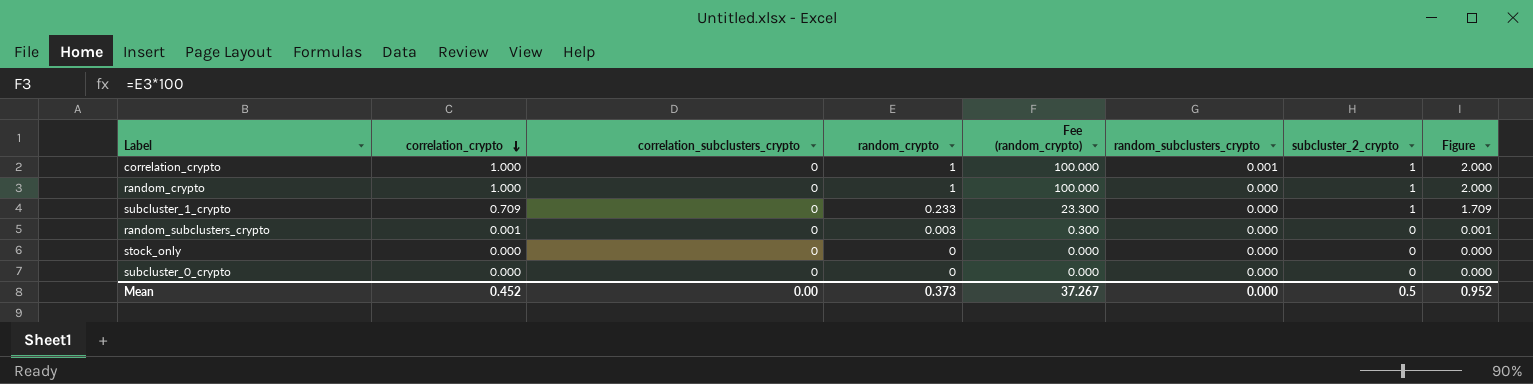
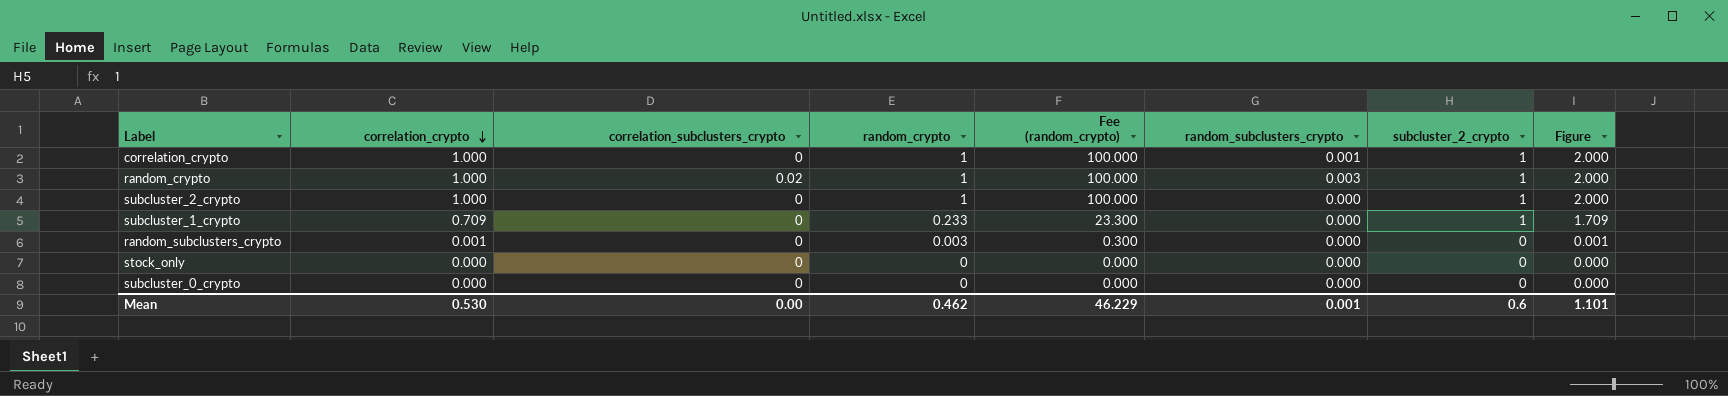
random_crypto | correlation_subclusters_crypto: 0 -> 0.02
random_crypto | random_subclusters_crypto: 0.000 -> 0.003
row subcluster_2_crypto: none -> 1.000 | 0 | 1 | 100.000 | 0.000 | 1 | 2.000
Mean | correlation_crypto: 0.452 -> 0.530
Mean | random_crypto: 0.373 -> 0.462
Mean | Fee (random_crypto): 37.267 -> 46.229
Mean | random_subclusters_crypto: 0.000 -> 0.001
Mean | subcluster_2_crypto: 0.5 -> 0.6
Mean | Figure: 0.952 -> 1.101

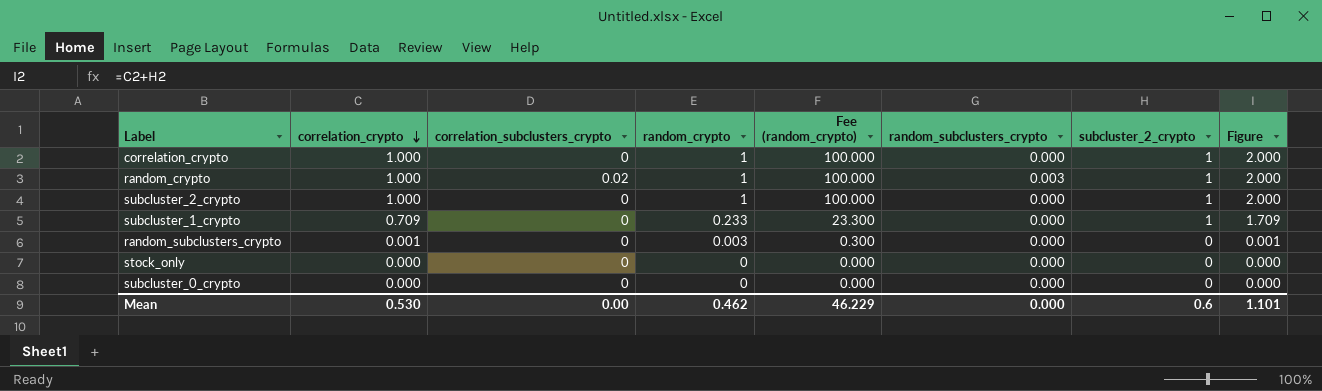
correlation_crypto | random_subclusters_crypto: 0.001 -> 0.000
Mean | random_subclusters_crypto: 0.001 -> 0.000

